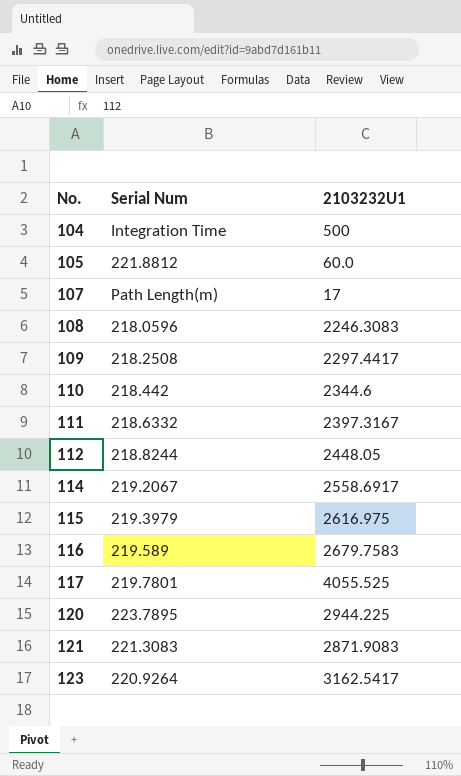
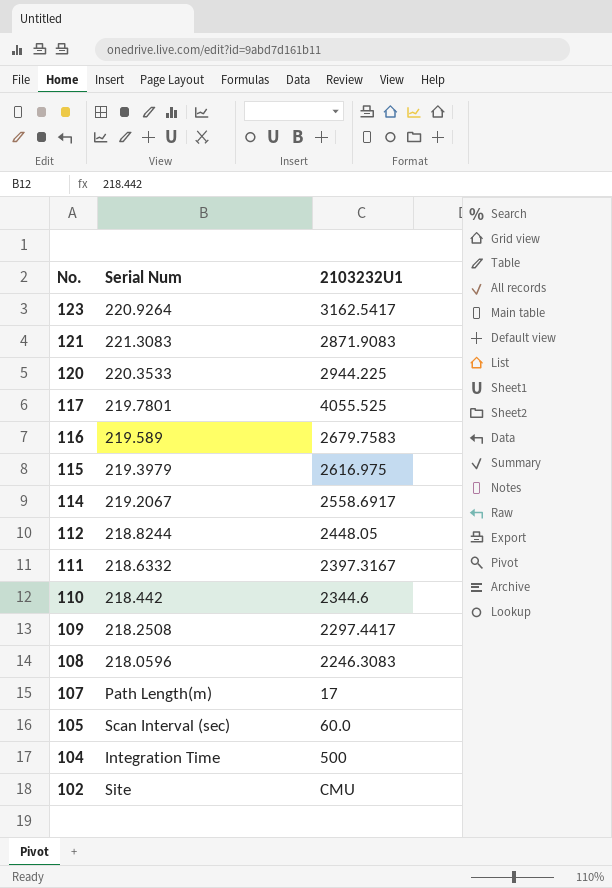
row order: No. ascending -> No. descending
120 | Serial Num: 223.7895 -> 220.3533
105 | Serial Num: 221.8812 -> Scan Interval (sec)
row 102: none -> Site | CMU

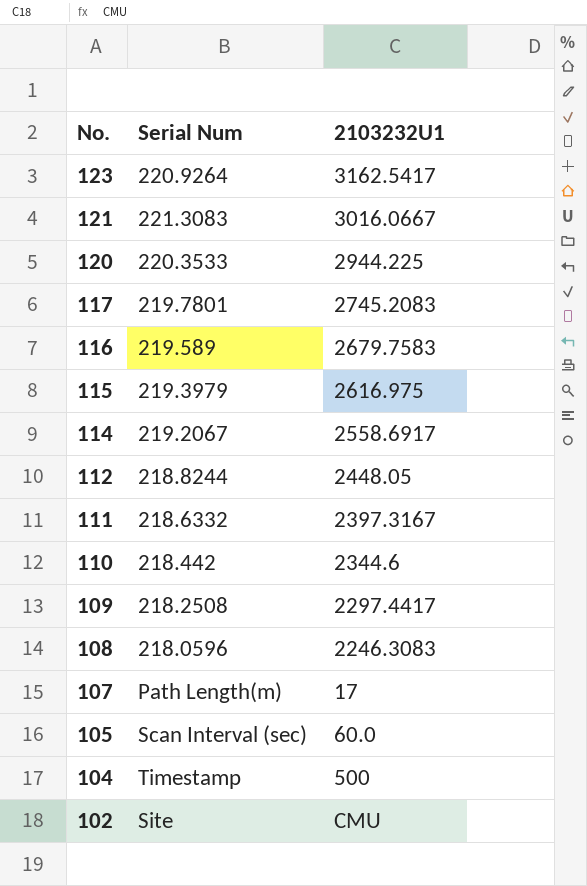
121 | 2103232U1: 2871.9083 -> 3016.0667
117 | 2103232U1: 4055.525 -> 2745.2083
104 | Serial Num: Integration Time -> Timestamp

